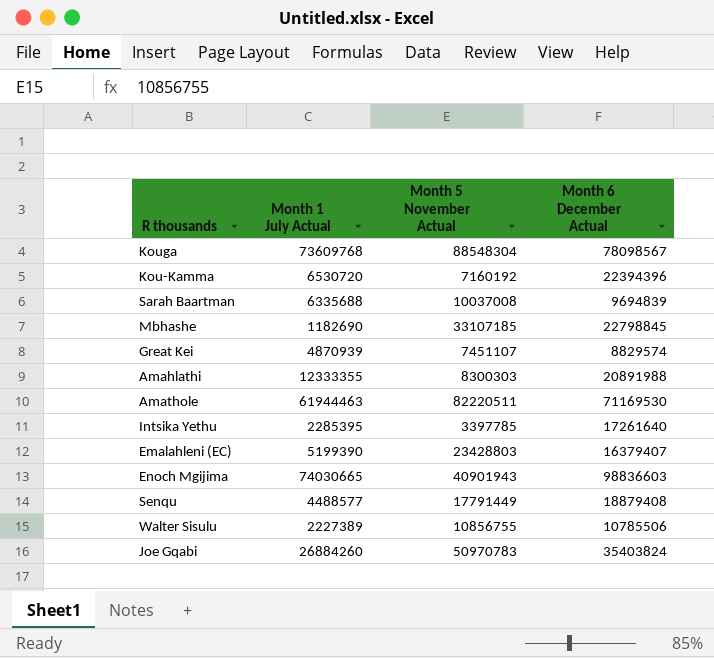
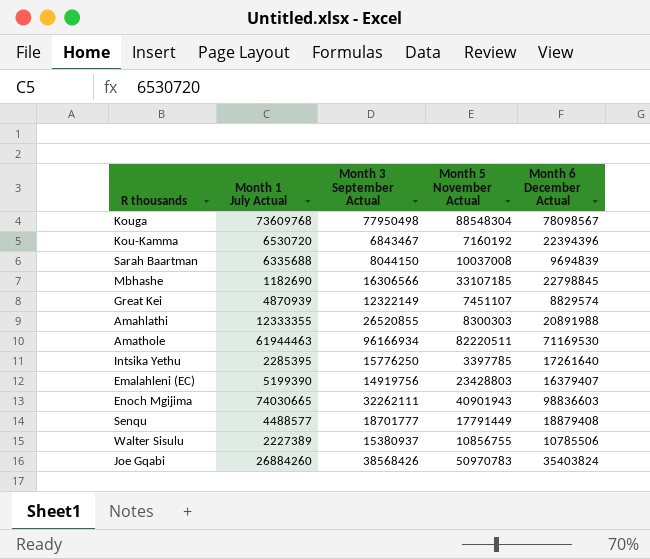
column Month 3 September Actual | position: none -> 3

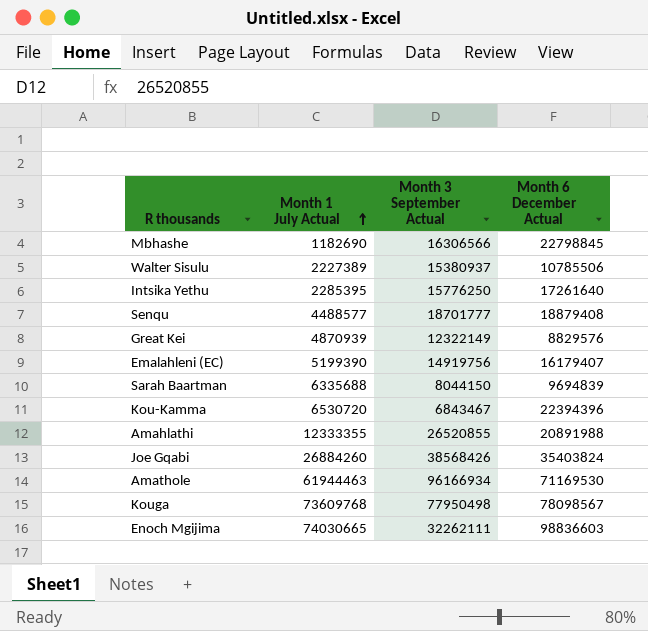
row order: none -> Month 1 July Actual ascending
column Month 5 November Actual | position: 4 -> none
Great Kei | Month 6 December Actual: 8829574 -> 8829576
Emalahleni (EC) | Month 6 December Actual: 16379407 -> 16179407

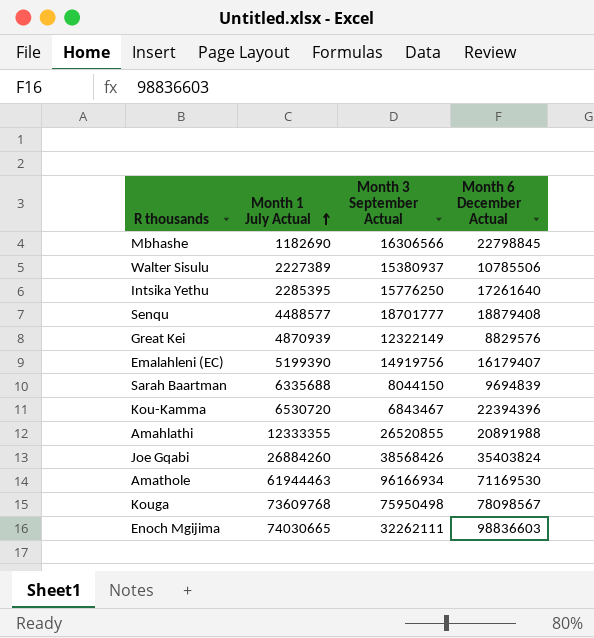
Kouga | Month 3 September Actual: 77950498 -> 75950498

